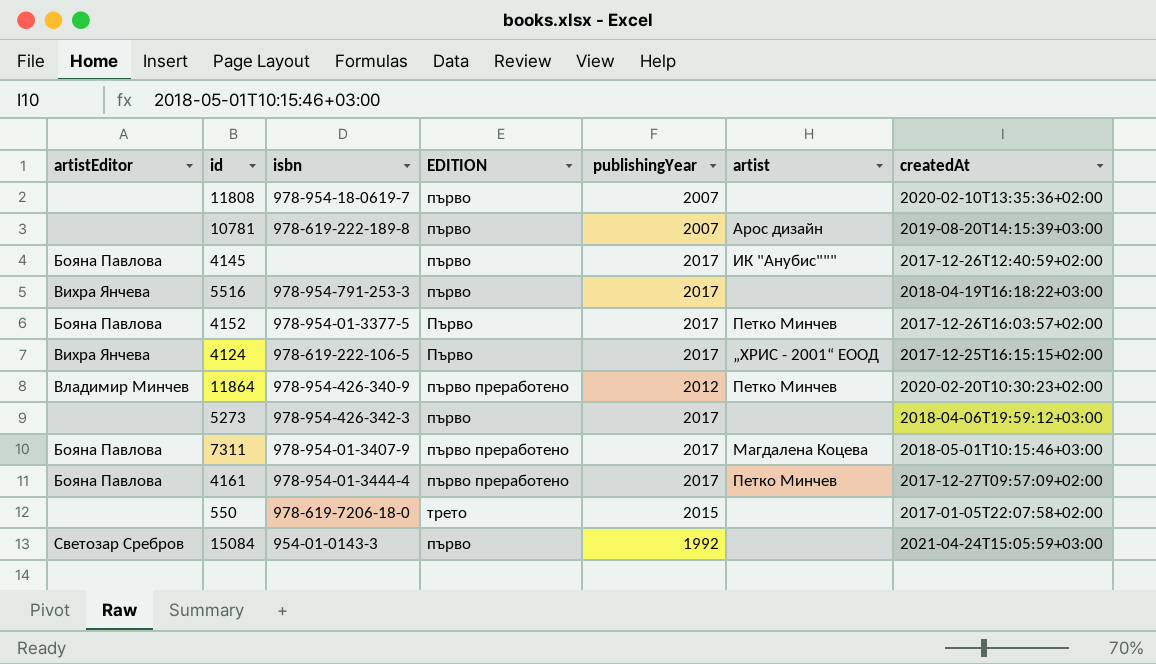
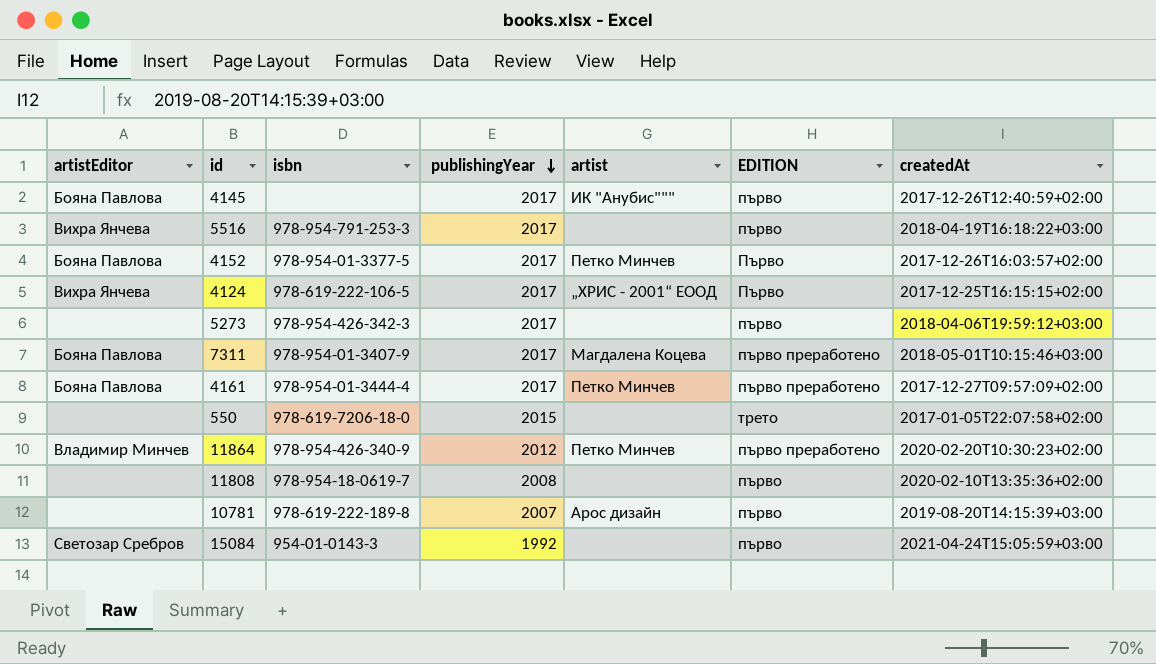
row order: none -> publishingYear descending
column EDITION | position: 4 -> 6
11808 | publishingYear: 2007 -> 2008

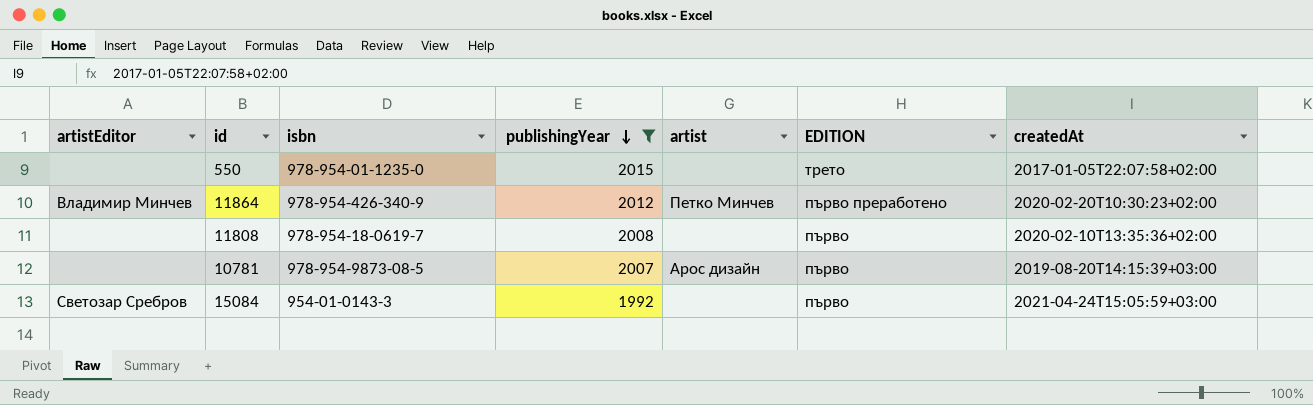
filter: none -> publishingYear != 2017
550 | isbn: 978-619-7206-18-0 -> 978-954-01-1235-0
10781 | isbn: 978-619-222-189-8 -> 978-954-9873-08-5

